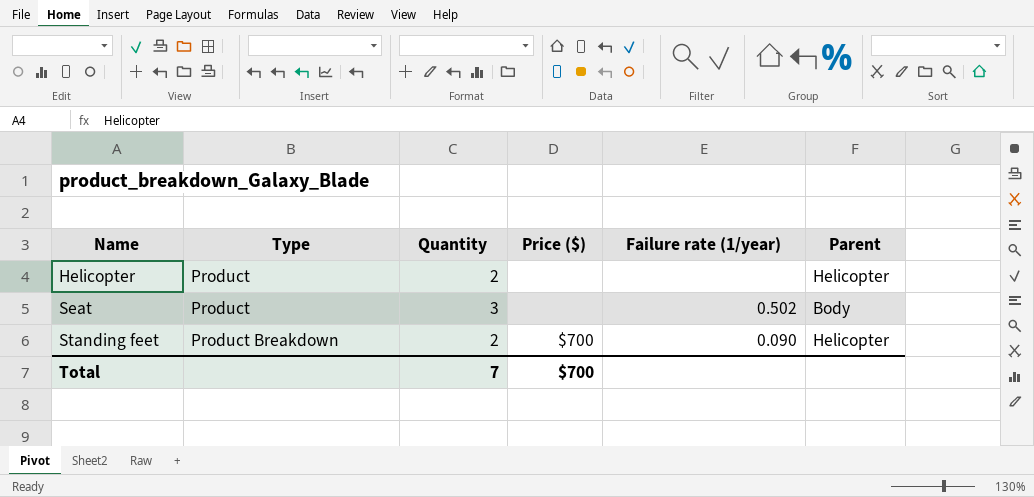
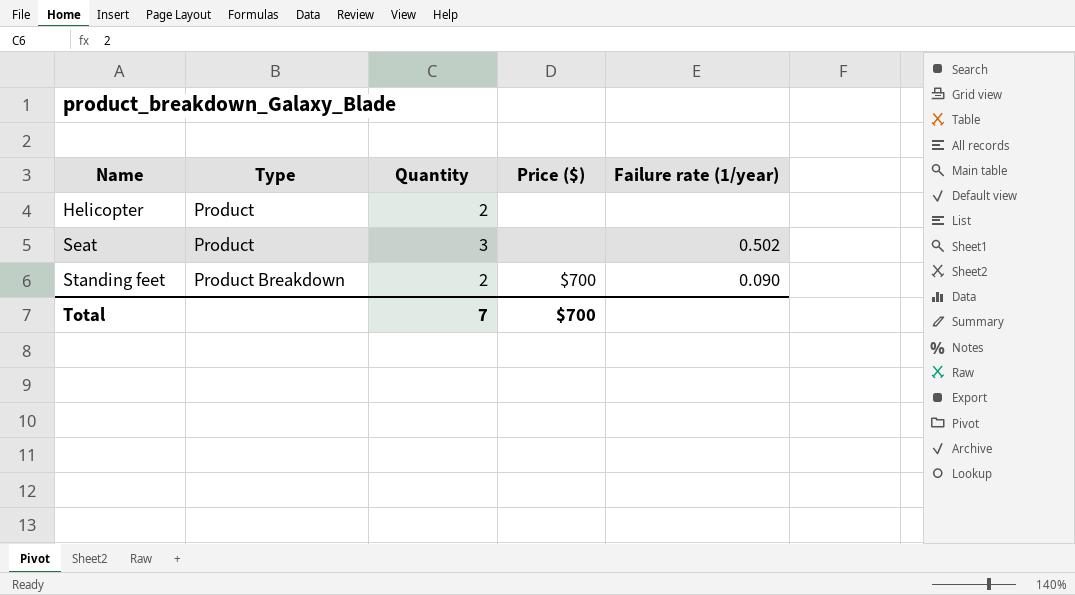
column Parent | position: 6 -> none

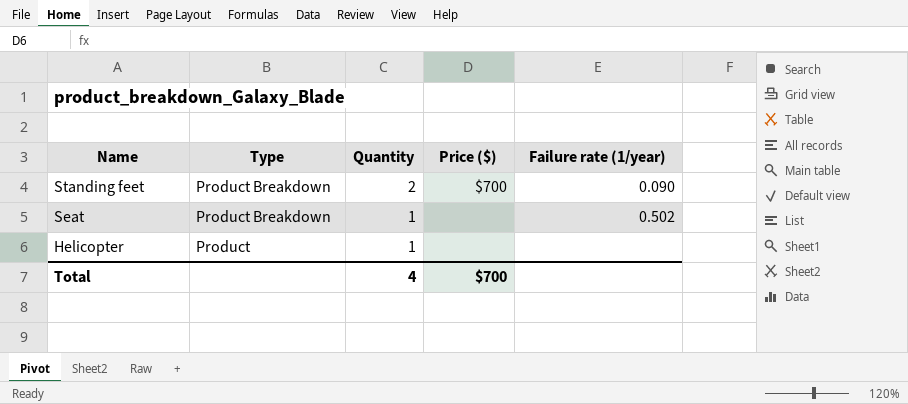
row order: Name ascending -> Name descending
Seat | Type: Product -> Product Breakdown
Seat | Quantity: 3 -> 1
Helicopter | Quantity: 2 -> 1
Total | Quantity: 7 -> 4

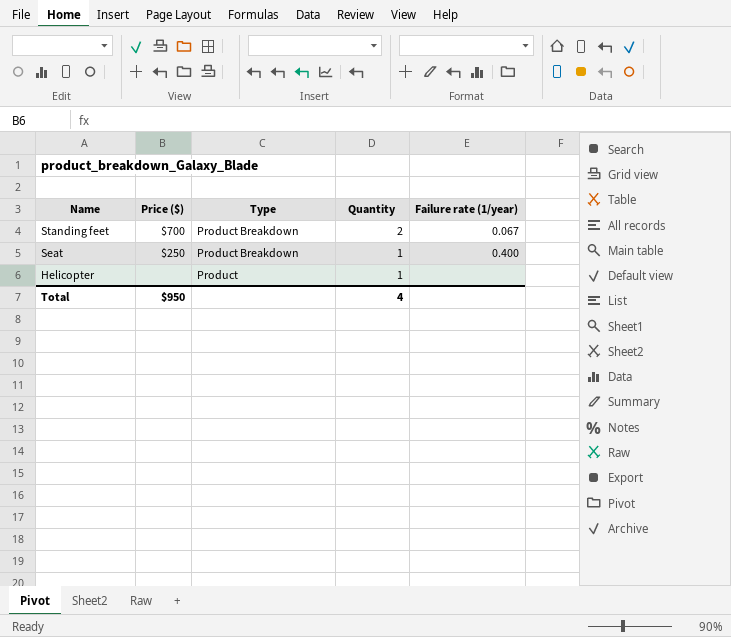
column Price ($) | position: 4 -> 2
Standing feet | Failure rate (1/year): 0.090 -> 0.067
Seat | Price ($): none -> $250
Seat | Failure rate (1/year): 0.502 -> 0.400
Total | Price ($): $700 -> $950

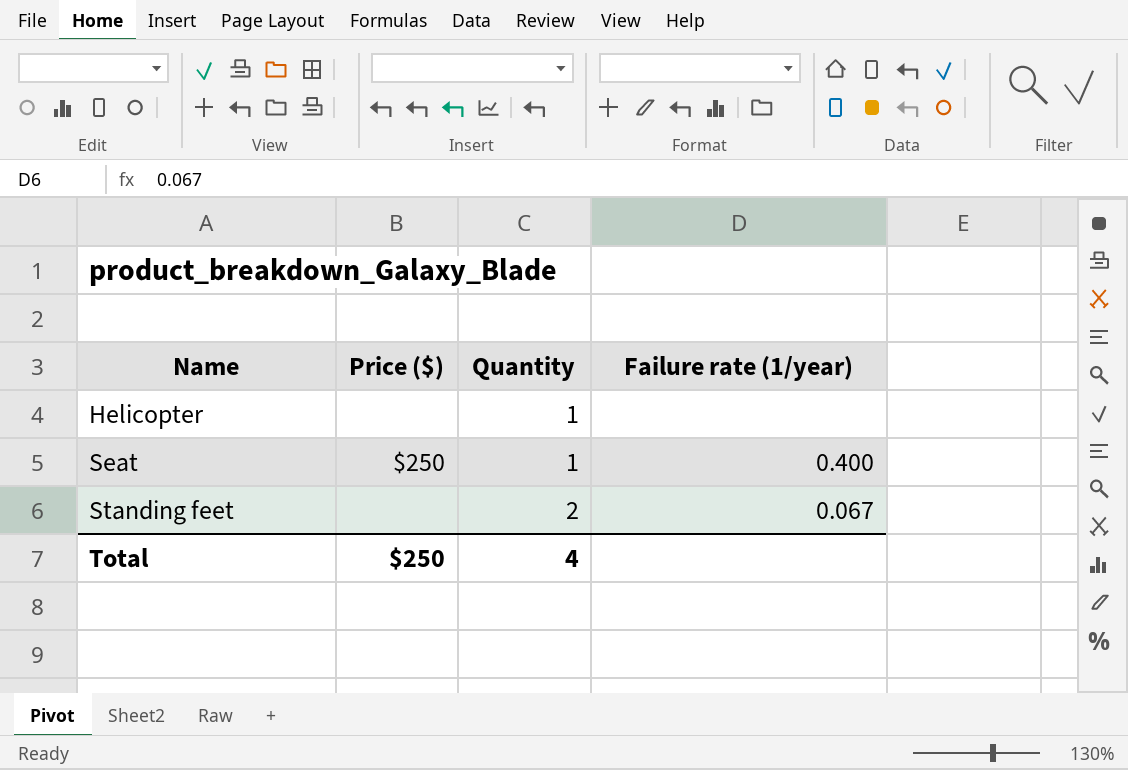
row order: Name descending -> Name ascending
column Type | position: 3 -> none
Standing feet | Price ($): $700 -> none
Total | Price ($): $950 -> $250

